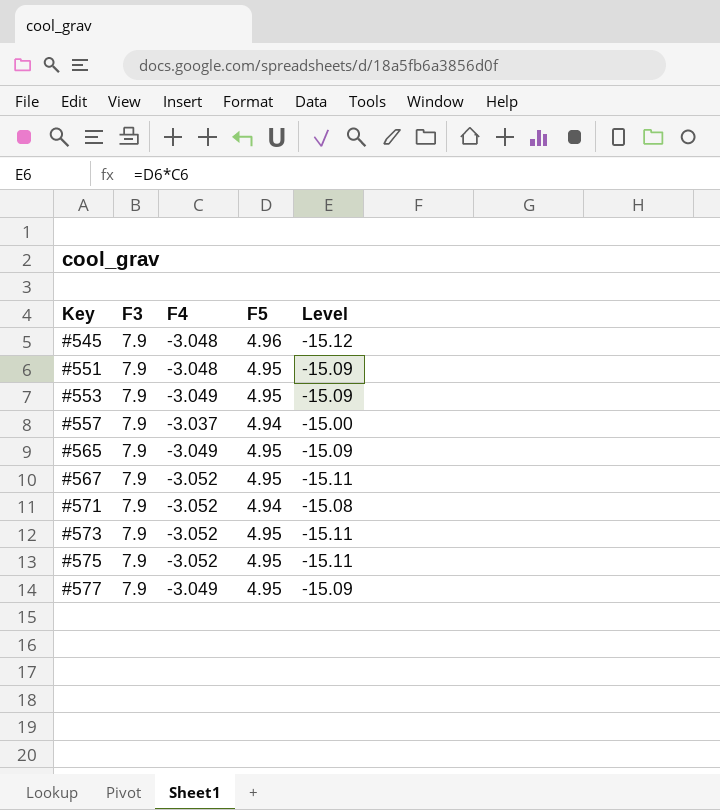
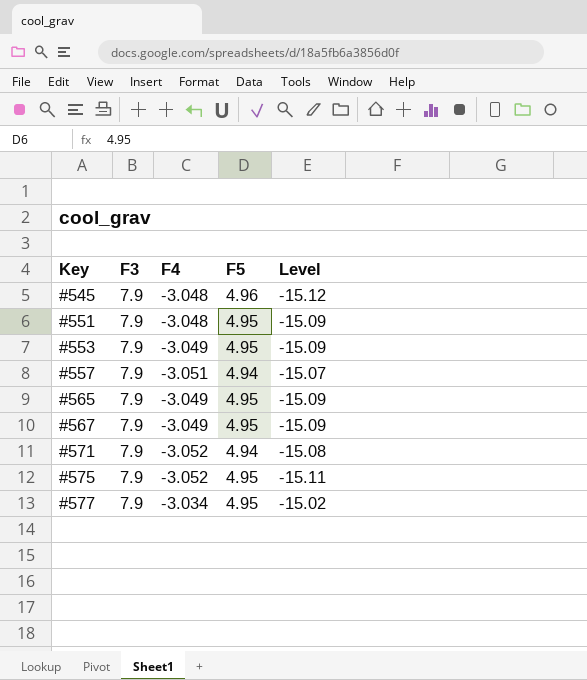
row #573: 7.9 | -3.052 | 4.95 | -15.11 -> none
#557 | F4: -3.037 -> -3.051
#557 | Level: -15.00 -> -15.07
#567 | F4: -3.052 -> -3.049
#567 | Level: -15.11 -> -15.09
#577 | F4: -3.049 -> -3.034
#577 | Level: -15.09 -> -15.02

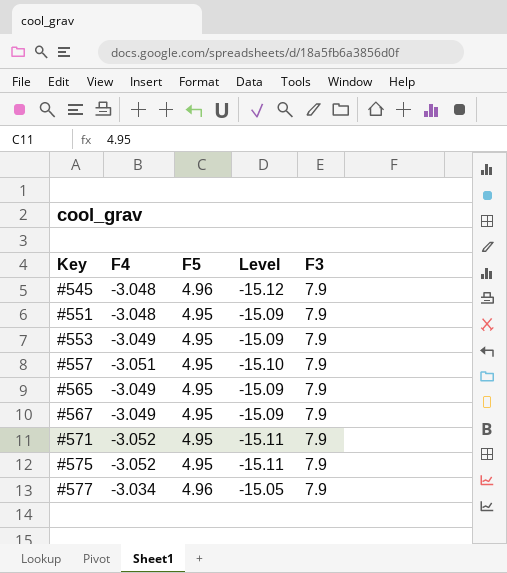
column F3 | position: 2 -> 5
#557 | F5: 4.94 -> 4.95
#557 | Level: -15.07 -> -15.10
#571 | F5: 4.94 -> 4.95
#571 | Level: -15.08 -> -15.11
#577 | F5: 4.95 -> 4.96
#577 | Level: -15.02 -> -15.05

